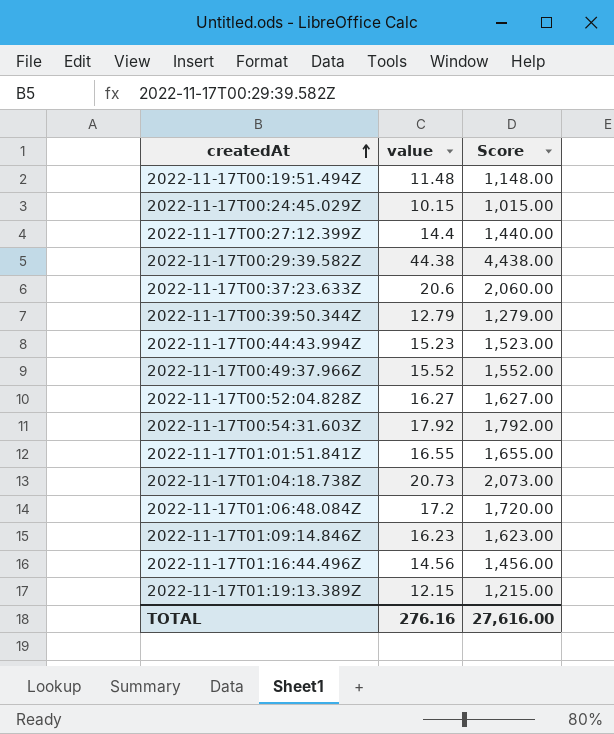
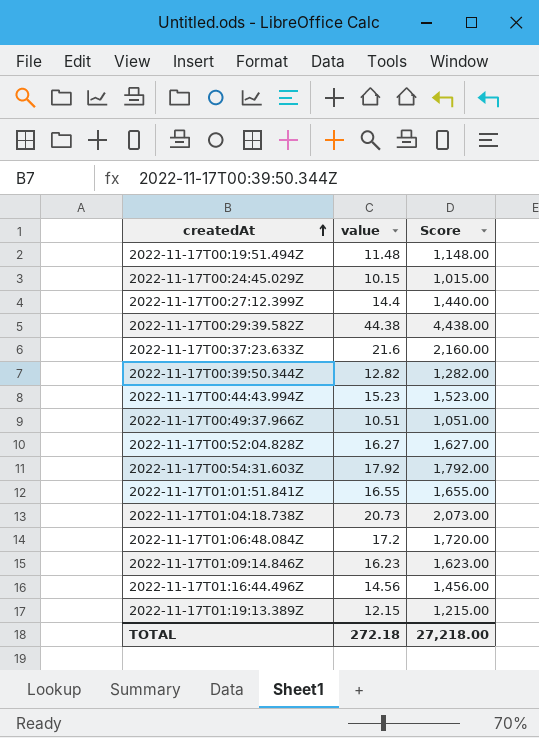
2022-11-17T00:37:23.633Z | value: 20.6 -> 21.6
2022-11-17T00:37:23.633Z | Score: 2,060.00 -> 2,160.00
2022-11-17T00:39:50.344Z | value: 12.79 -> 12.82
2022-11-17T00:39:50.344Z | Score: 1,279.00 -> 1,282.00
2022-11-17T00:49:37.966Z | value: 15.52 -> 10.51
2022-11-17T00:49:37.966Z | Score: 1,552.00 -> 1,051.00
TOTAL | value: 276.16 -> 272.18
TOTAL | Score: 27,616.00 -> 27,218.00

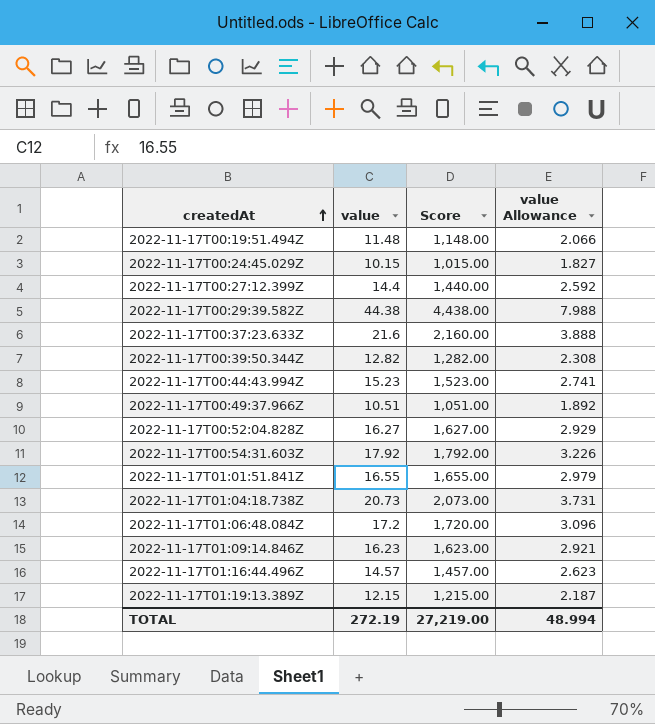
column value Allowance | formula: none -> [value] * 0.18
2022-11-17T01:16:44.496Z | value: 14.56 -> 14.57
2022-11-17T01:16:44.496Z | Score: 1,456.00 -> 1,457.00
TOTAL | value: 272.18 -> 272.19
TOTAL | Score: 27,218.00 -> 27,219.00

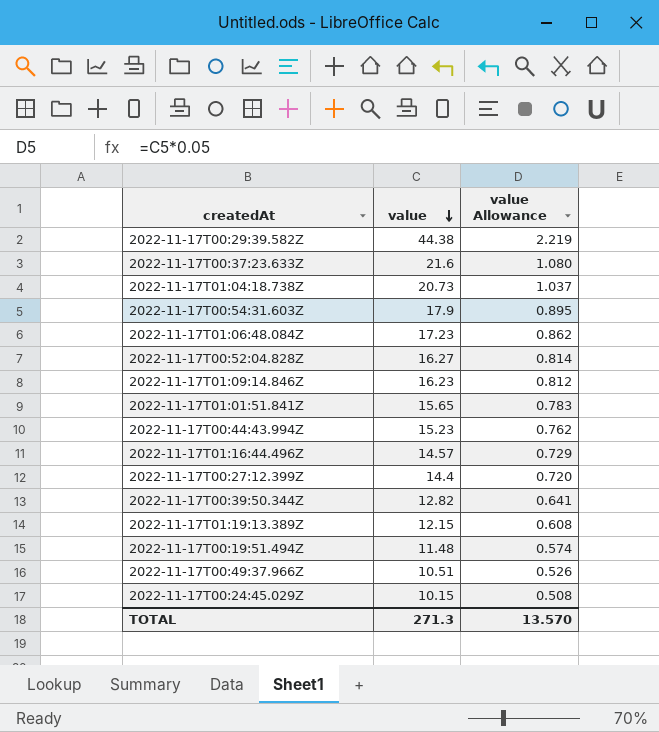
row order: createdAt ascending -> value descending
column Score | formula: [value] * 100 -> none
column value Allowance | formula: [value] * 0.18 -> [value] * 0.05
2022-11-17T00:54:31.603Z | value: 17.92 -> 17.9
2022-11-17T01:06:48.084Z | value: 17.2 -> 17.23
2022-11-17T01:01:51.841Z | value: 16.55 -> 15.65
TOTAL | value: 272.19 -> 271.3
TOTAL | value Allowance: 48.994 -> 13.570

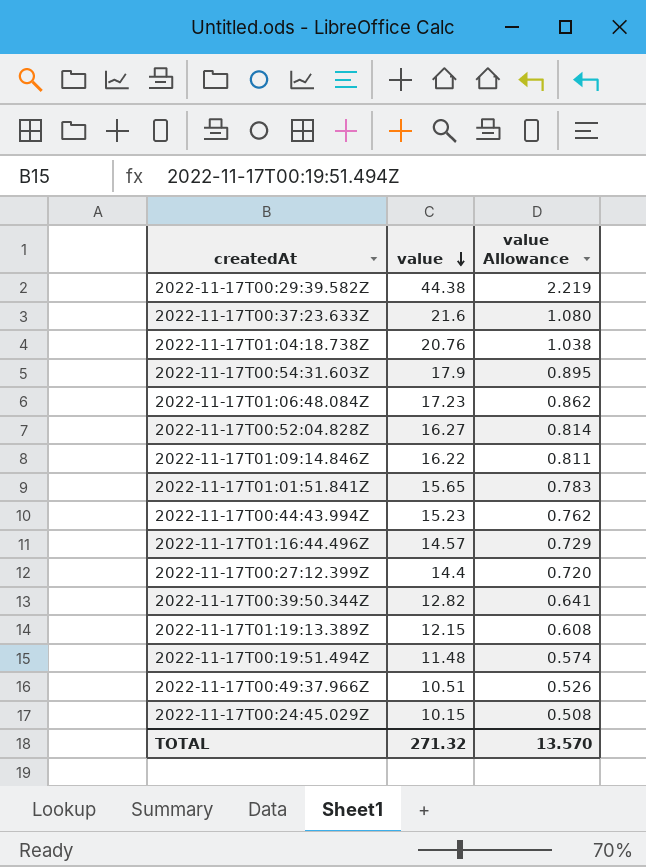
2022-11-17T01:04:18.738Z | value: 20.73 -> 20.76
2022-11-17T01:04:18.738Z | value Allowance: 1.037 -> 1.038
2022-11-17T01:09:14.846Z | value: 16.23 -> 16.22
2022-11-17T01:09:14.846Z | value Allowance: 0.812 -> 0.811
TOTAL | value: 271.3 -> 271.32

